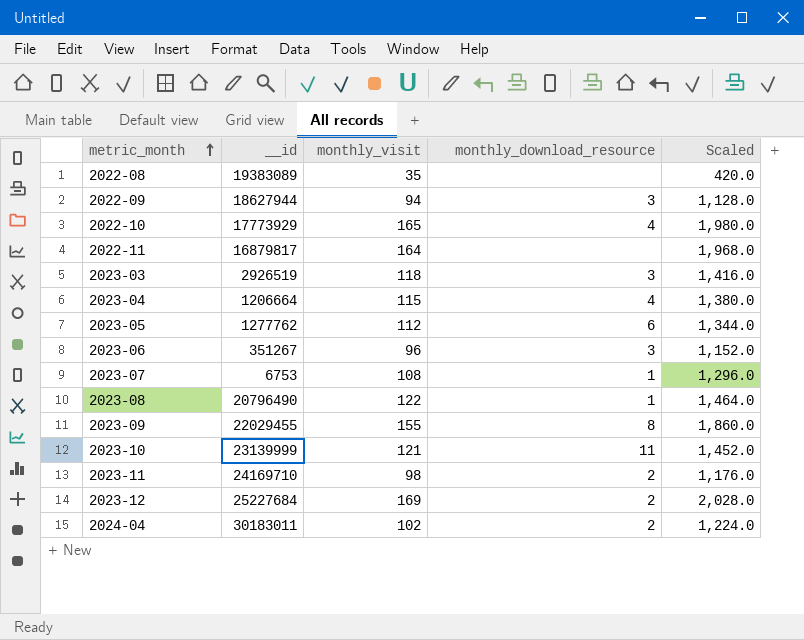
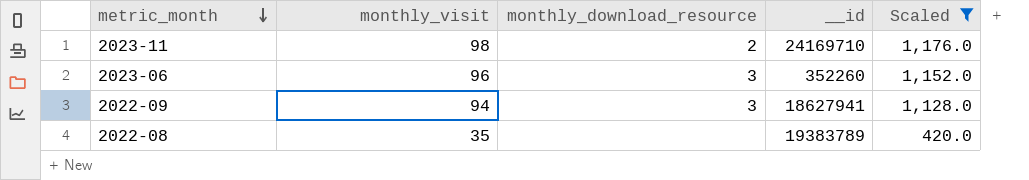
filter: none -> Scaled <= 1,176.0
row order: metric_month ascending -> metric_month descending
column __id | position: 2 -> 4
2023-06 | __id: 351267 -> 352260
2022-09 | __id: 18627944 -> 18627941
2022-08 | __id: 19383089 -> 19383789

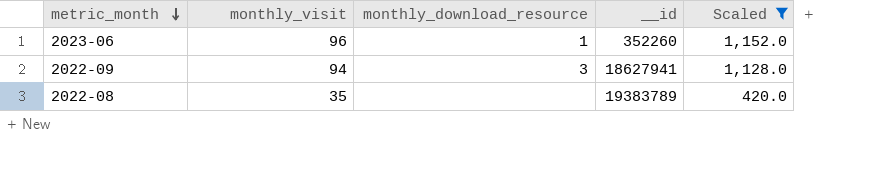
row 2023-11: 98 | 2 | 24169710 | 1,176.0 -> none
2023-06 | monthly_download_resource: 3 -> 1

